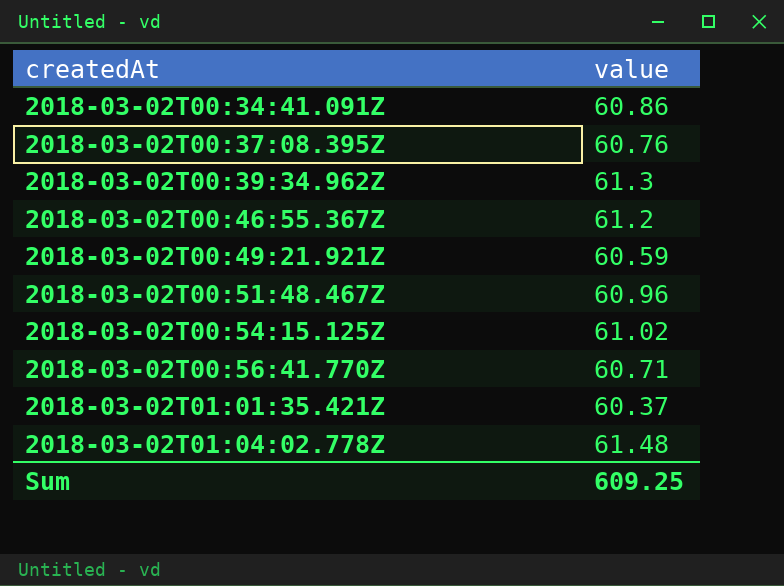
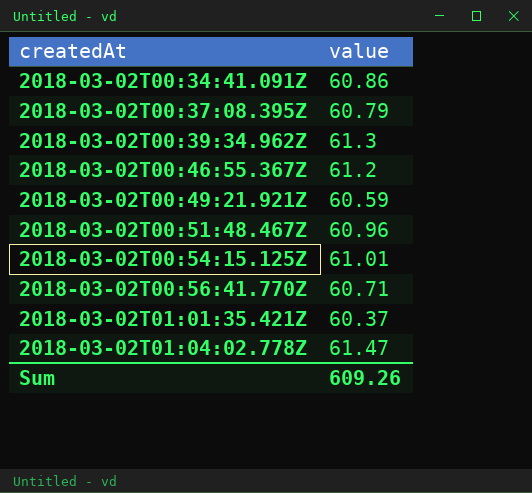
2018-03-02T00:37:08.395Z | value: 60.76 -> 60.79
2018-03-02T00:54:15.125Z | value: 61.02 -> 61.01
2018-03-02T01:04:02.778Z | value: 61.48 -> 61.47
Sum | value: 609.25 -> 609.26

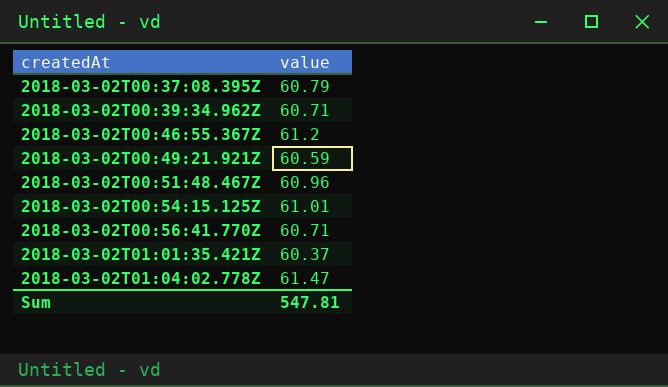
row 2018-03-02T00:34:41.091Z: 60.86 -> none
2018-03-02T00:39:34.962Z | value: 61.3 -> 60.71
Sum | value: 609.26 -> 547.81

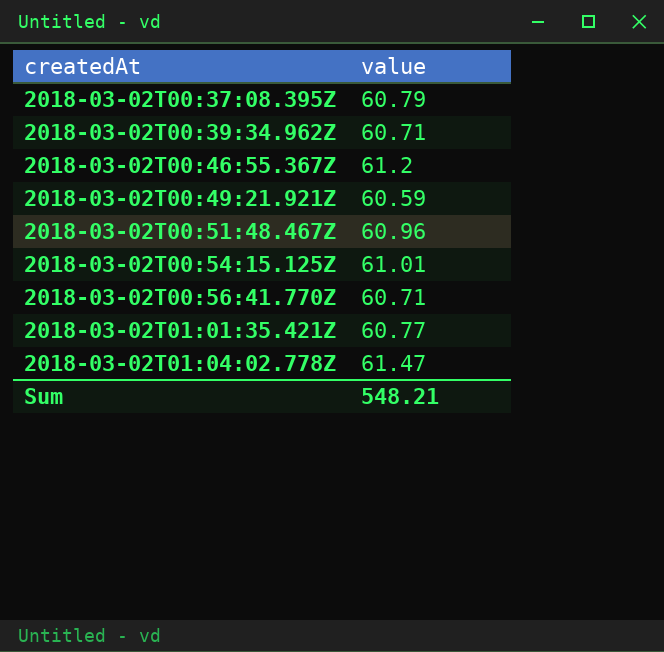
2018-03-02T01:01:35.421Z | value: 60.37 -> 60.77
Sum | value: 547.81 -> 548.21

